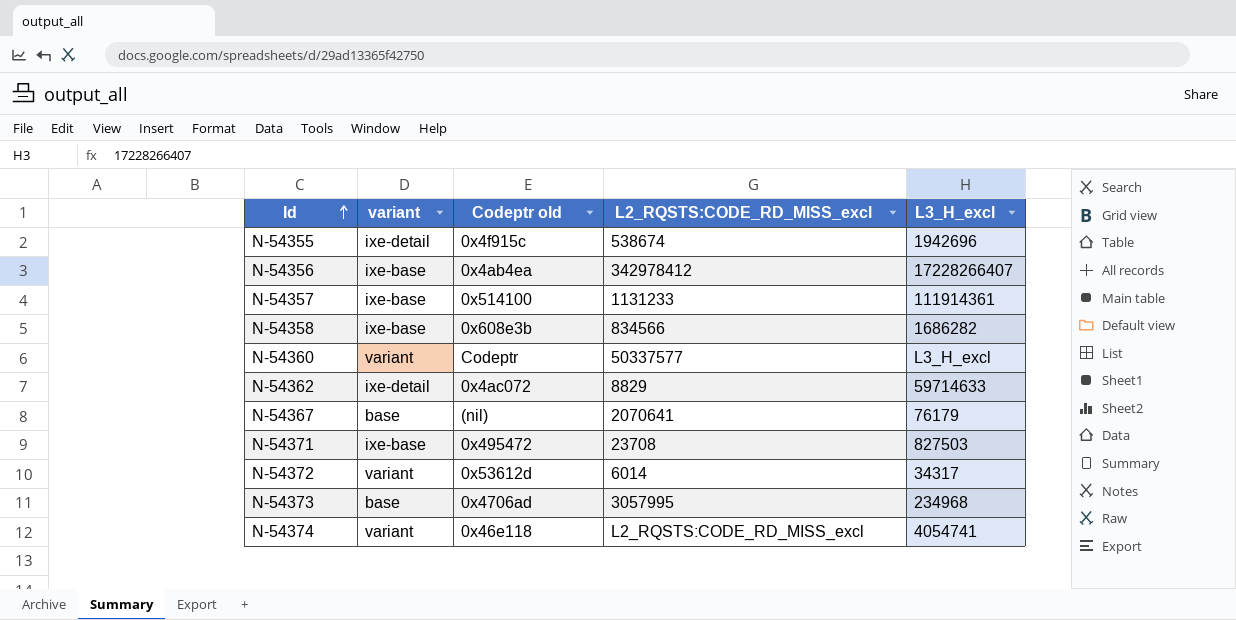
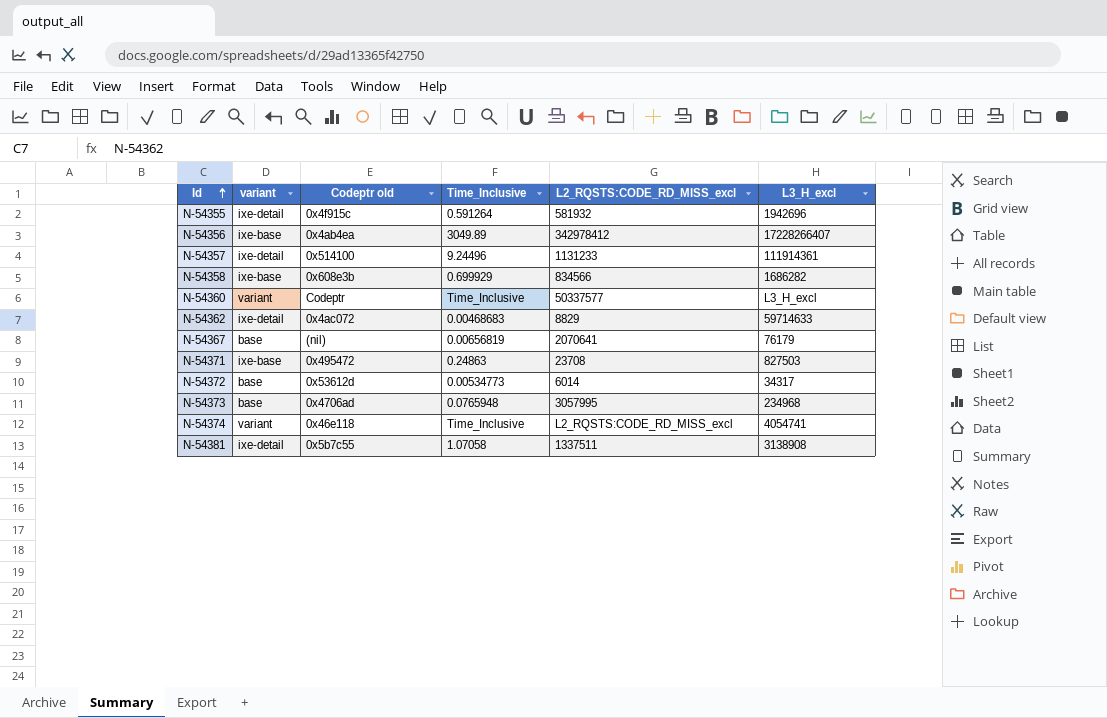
column Time_Inclusive | position: none -> 4
N-54355 | L2_RQSTS:CODE_RD_MISS_excl: 538674 -> 581932
N-54357 | variant: ixe-base -> ixe-detail
N-54372 | variant: variant -> base
row N-54381: none -> ixe-detail | 0x5b7c55 | 1.07058 | 1337511 | 3138908

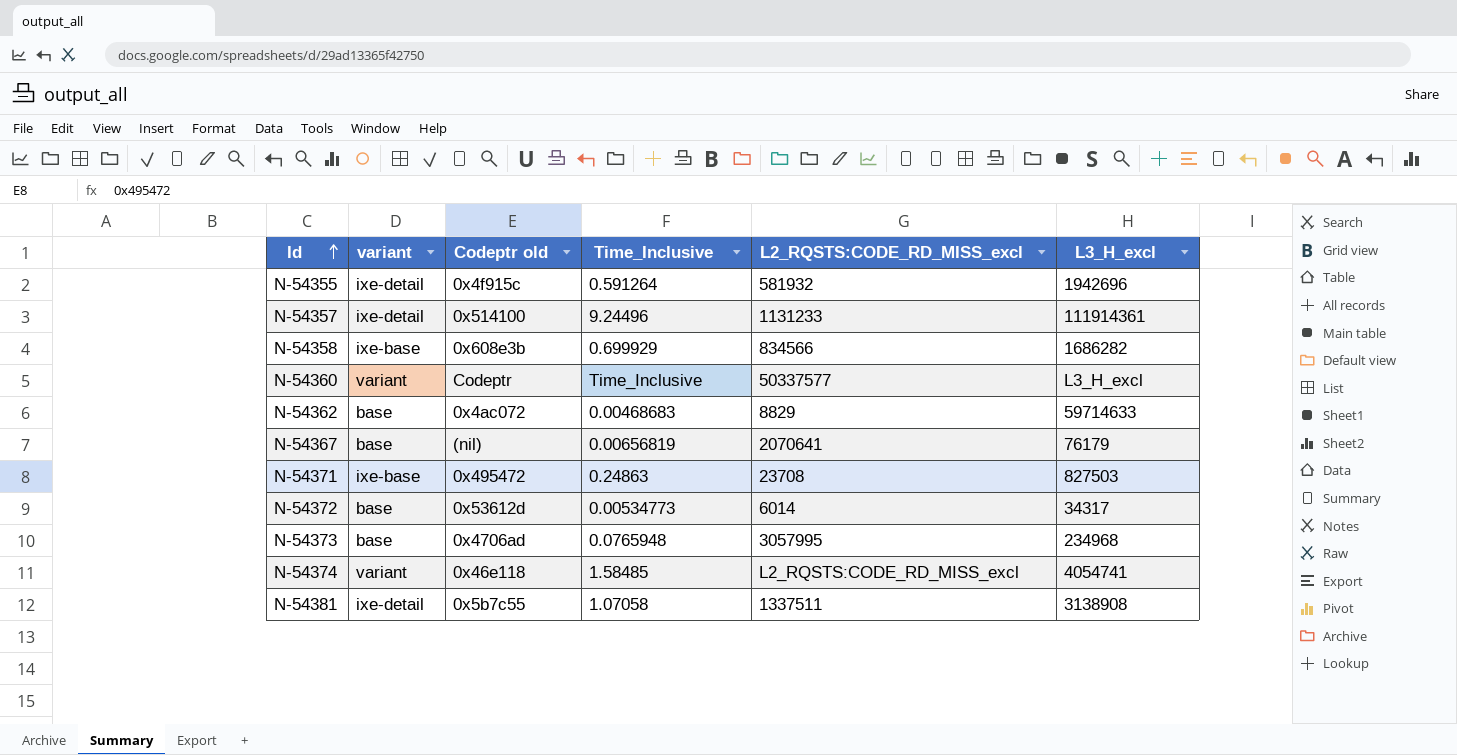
row N-54356: ixe-base | 0x4ab4ea | 3049.89 | 342978412 | 17228266407 -> none
N-54362 | variant: ixe-detail -> base
N-54374 | Time_Inclusive: Time_Inclusive -> 1.58485

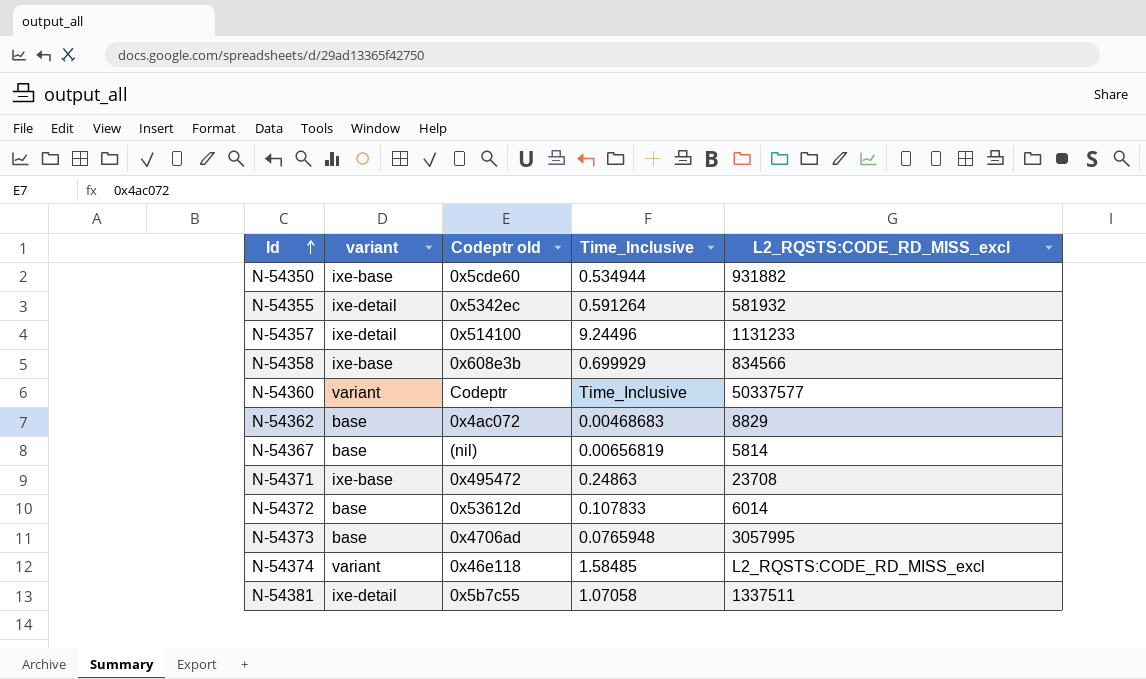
column L3_H_excl | position: 6 -> none
row N-54350: none -> ixe-base | 0x5cde60 | 0.534944 | 931882
N-54355 | Codeptr old: 0x4f915c -> 0x5342ec
N-54367 | L2_RQSTS:CODE_RD_MISS_excl: 2070641 -> 5814
N-54372 | Time_Inclusive: 0.00534773 -> 0.107833

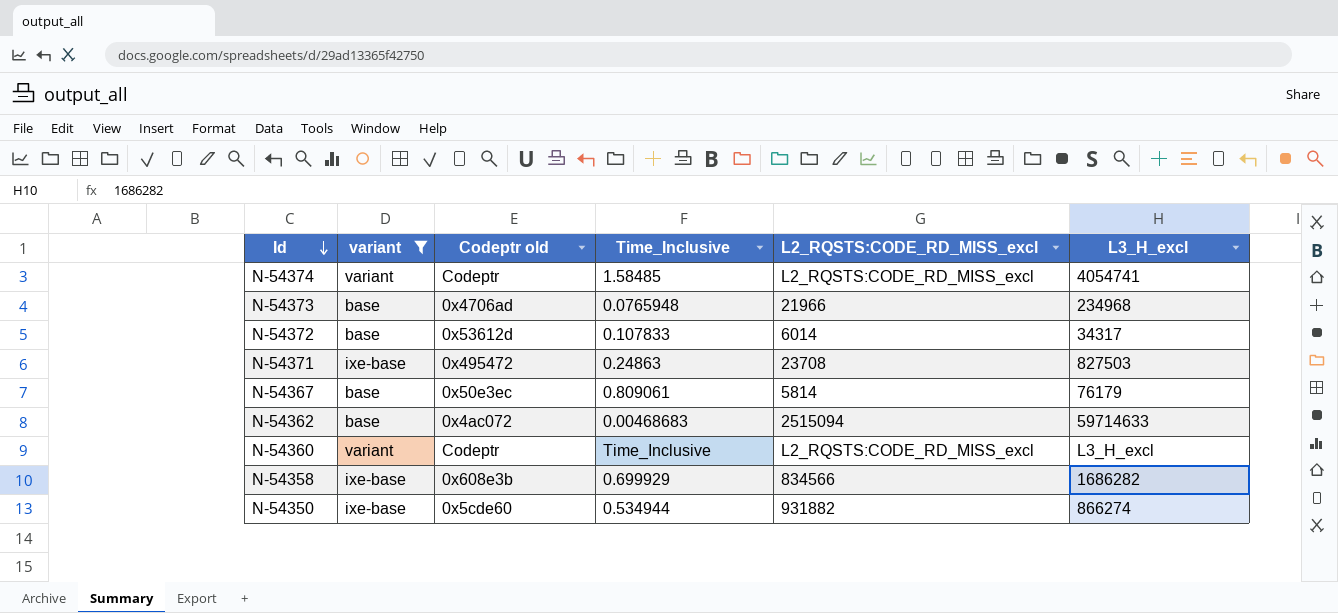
filter: none -> variant != ixe-detail
row order: Id ascending -> Id descending
column L3_H_excl | position: none -> 6
N-54374 | Codeptr old: 0x46e118 -> Codeptr
N-54373 | L2_RQSTS:CODE_RD_MISS_excl: 3057995 -> 21966
N-54367 | Codeptr old: (nil) -> 0x50e3ec
N-54367 | Time_Inclusive: 0.00656819 -> 0.809061
N-54362 | L2_RQSTS:CODE_RD_MISS_excl: 8829 -> 2515094
N-54360 | L2_RQSTS:CODE_RD_MISS_excl: 50337577 -> L2_RQSTS:CODE_RD_MISS_excl

